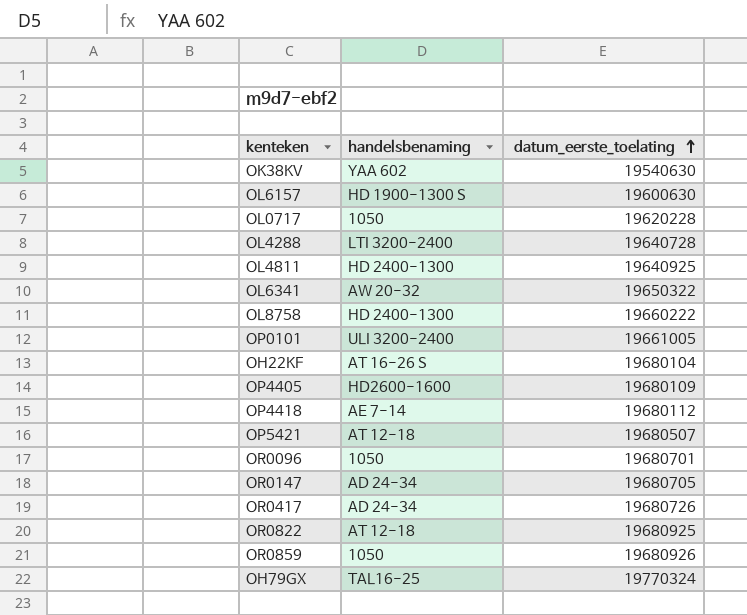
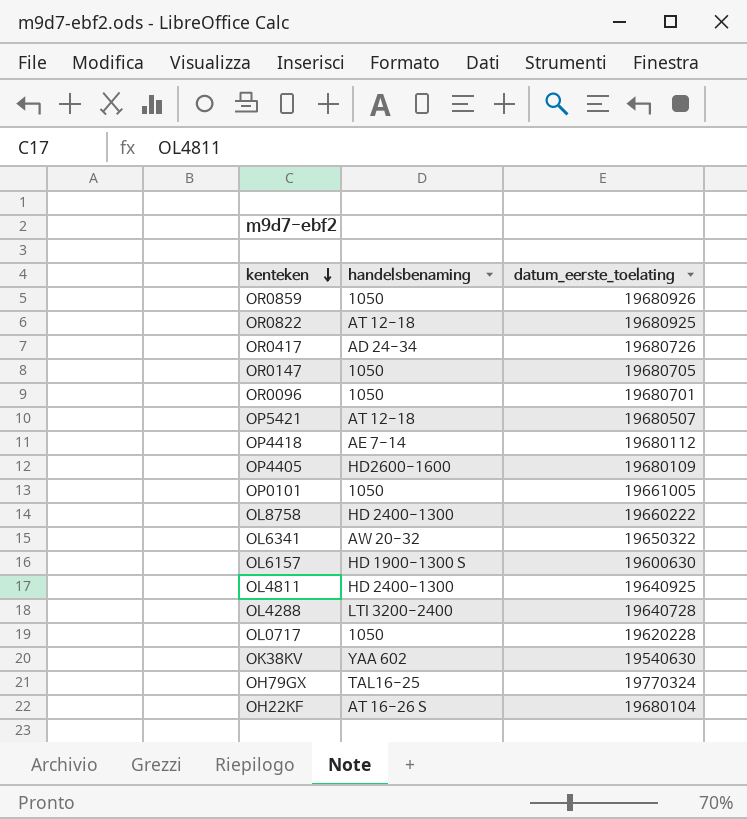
row order: datum_eerste_toelating ascending -> kenteken descending
OR0147 | handelsbenaming: AD 24-34 -> 1050
OP0101 | handelsbenaming: ULI 3200-2400 -> 1050

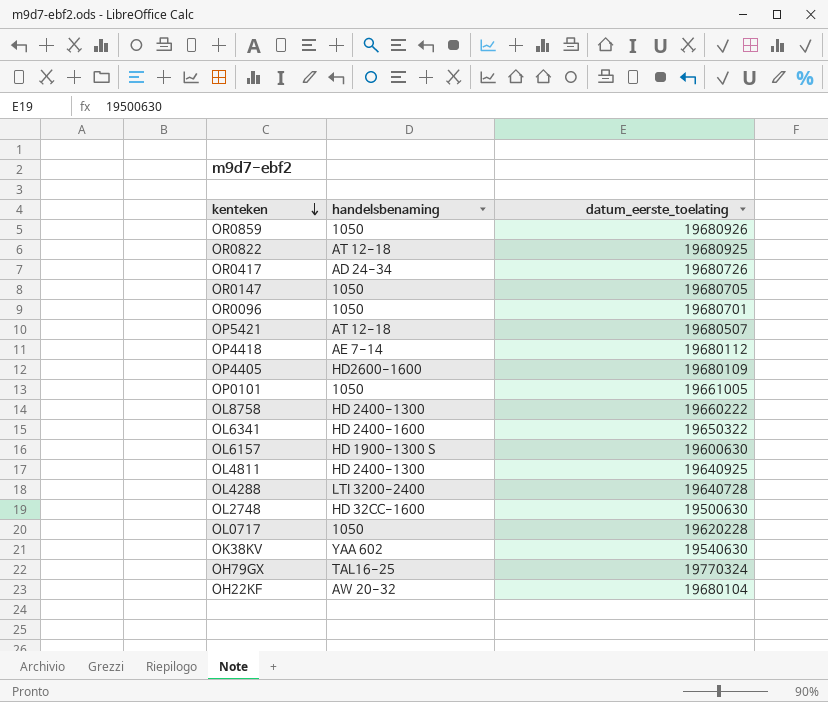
OL6341 | handelsbenaming: AW 20-32 -> HD 2400-1600
row OL2748: none -> HD 32CC-1600 | 19500630
OH22KF | handelsbenaming: AT 16-26 S -> AW 20-32

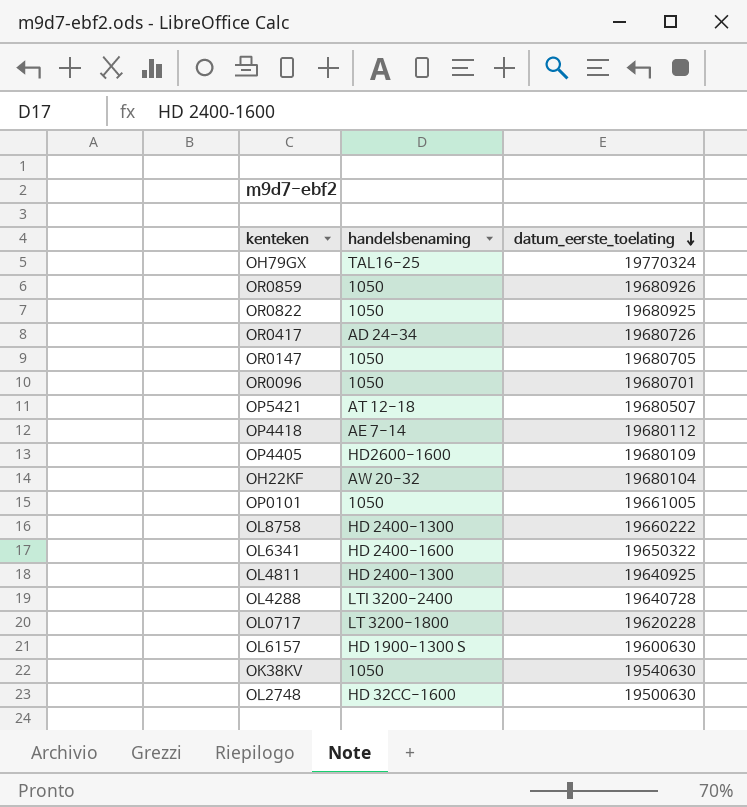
row order: kenteken descending -> datum_eerste_toelating descending
OR0822 | handelsbenaming: AT 12-18 -> 1050
OL0717 | handelsbenaming: 1050 -> LT 3200-1800
OK38KV | handelsbenaming: YAA 602 -> 1050

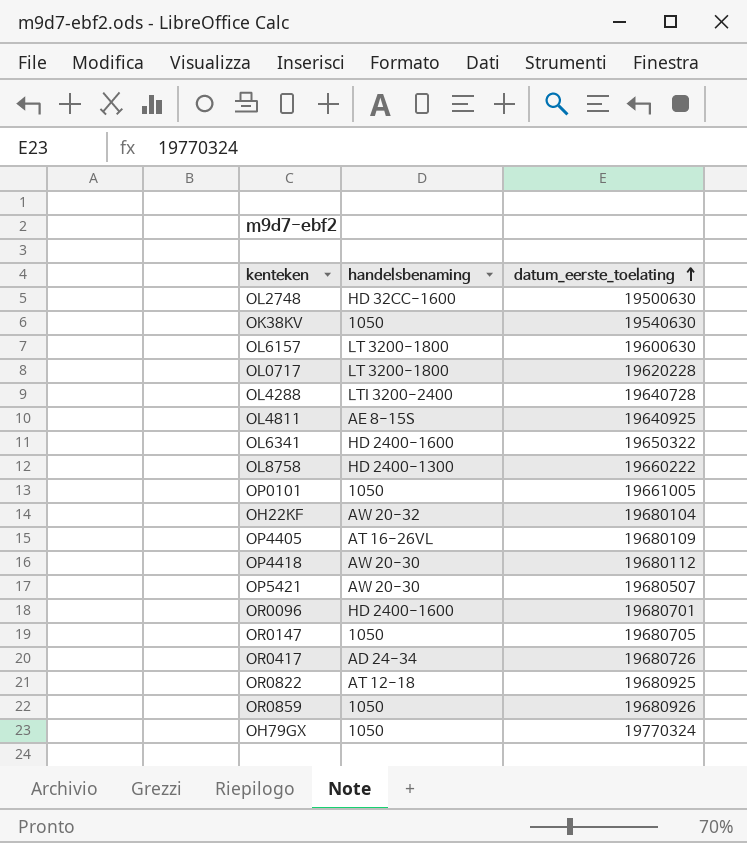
row order: datum_eerste_toelating descending -> datum_eerste_toelating ascending
OL6157 | handelsbenaming: HD 1900-1300 S -> LT 3200-1800
OL4811 | handelsbenaming: HD 2400-1300 -> AE 8-15S
OP4405 | handelsbenaming: HD2600-1600 -> AT 16-26VL
OP4418 | handelsbenaming: AE 7-14 -> AW 20-30
OP5421 | handelsbenaming: AT 12-18 -> AW 20-30
OR0096 | handelsbenaming: 1050 -> HD 2400-1600
OR0822 | handelsbenaming: 1050 -> AT 12-18
OH79GX | handelsbenaming: TAL16-25 -> 1050

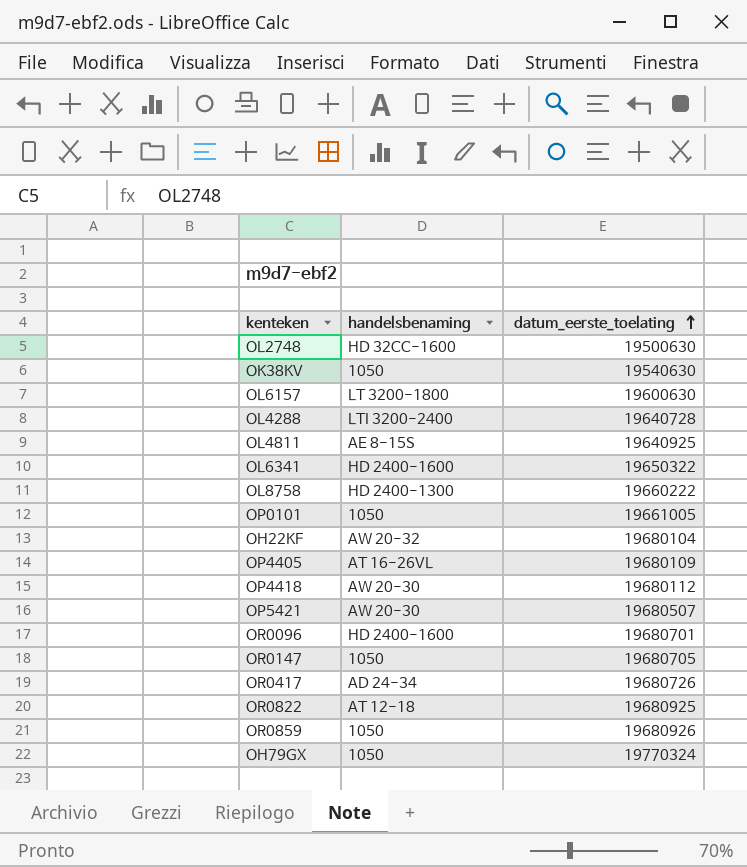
row OL0717: LT 3200-1800 | 19620228 -> none

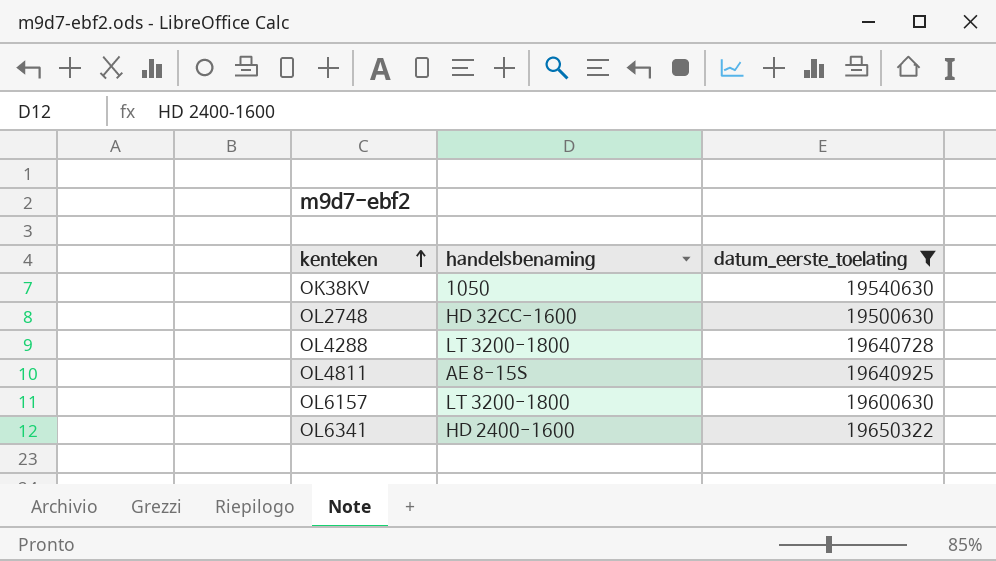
filter: none -> datum_eerste_toelating <= 19650322
row order: datum_eerste_toelating ascending -> kenteken ascending
OL4288 | handelsbenaming: LTI 3200-2400 -> LT 3200-1800

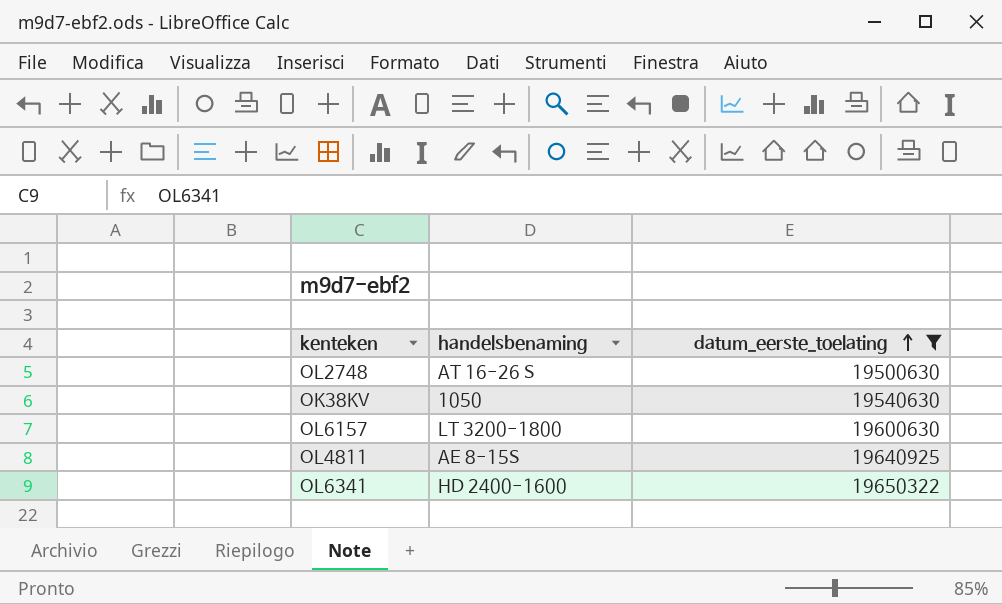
row order: kenteken ascending -> datum_eerste_toelating ascending
row OL4288: LT 3200-1800 | 19640728 -> none
OL2748 | handelsbenaming: HD 32CC-1600 -> AT 16-26 S

